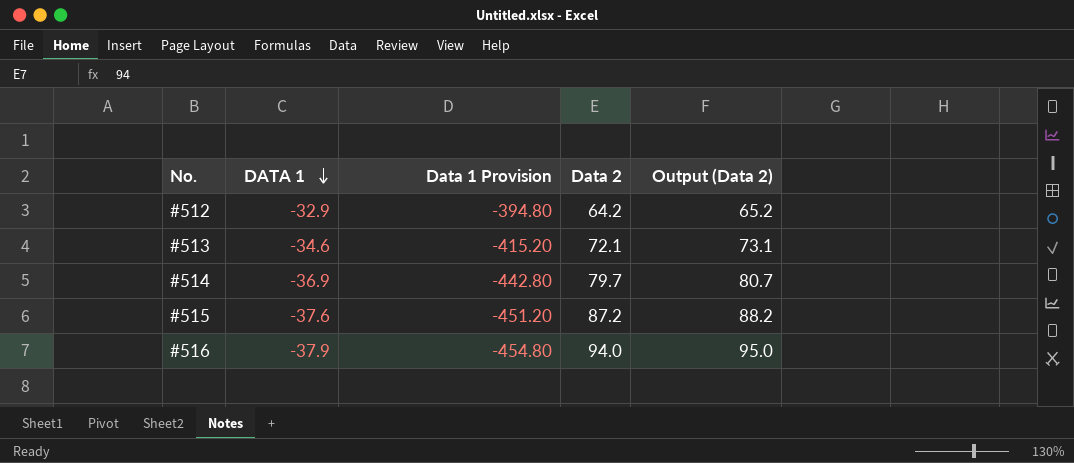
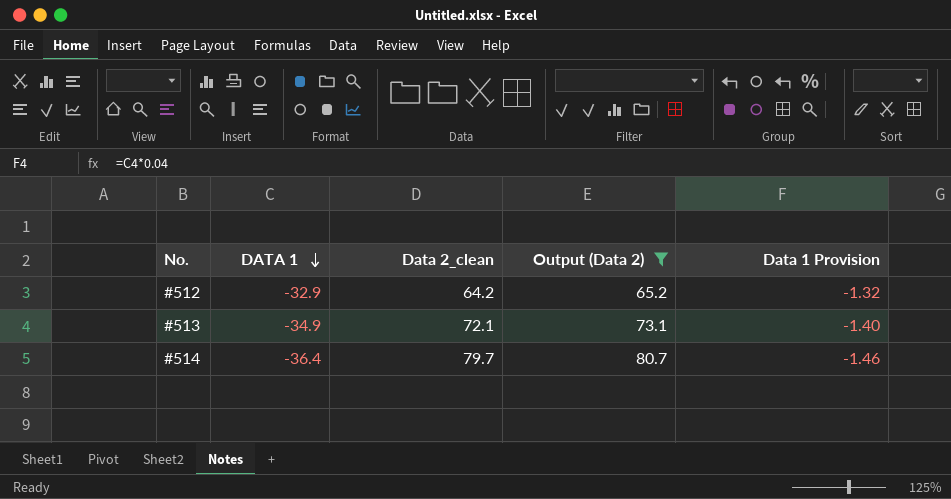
filter: none -> Output (Data 2) <= 80.7
column name: Data 2 -> Data 2_clean
column Data 1 Provision | formula: [DATA 1] * 12 -> [DATA 1] * 0.04
column Data 1 Provision | position: 3 -> 5
#513 | DATA 1: -34.6 -> -34.9
#514 | DATA 1: -36.9 -> -36.4

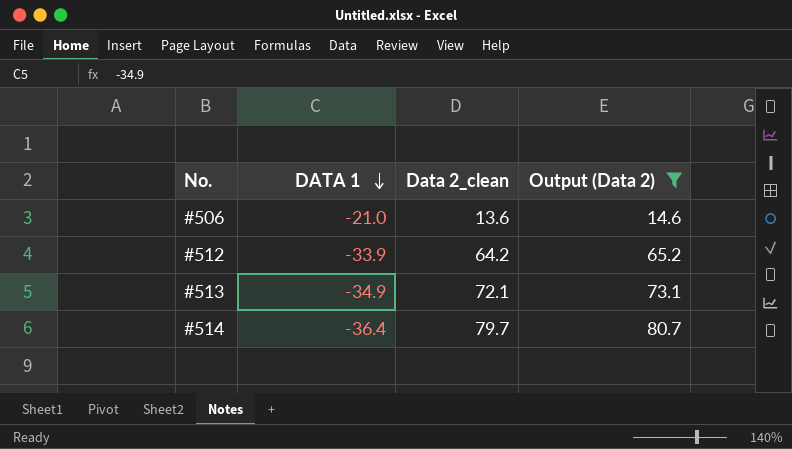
column Data 1 Provision | formula: [DATA 1] * 0.04 -> none
row #506: none -> -21.0 | 13.6 | 14.6
#512 | DATA 1: -32.9 -> -33.9

